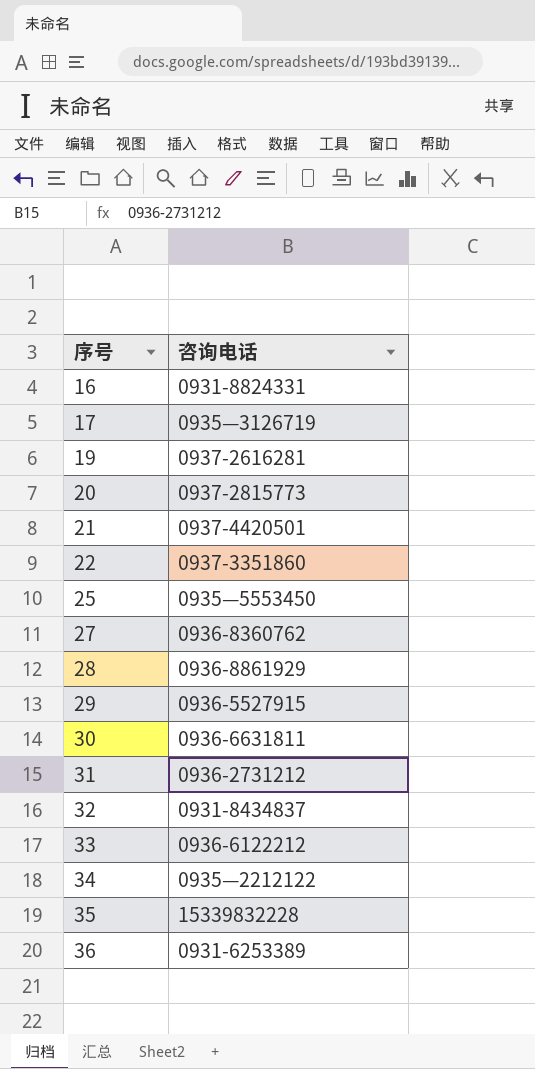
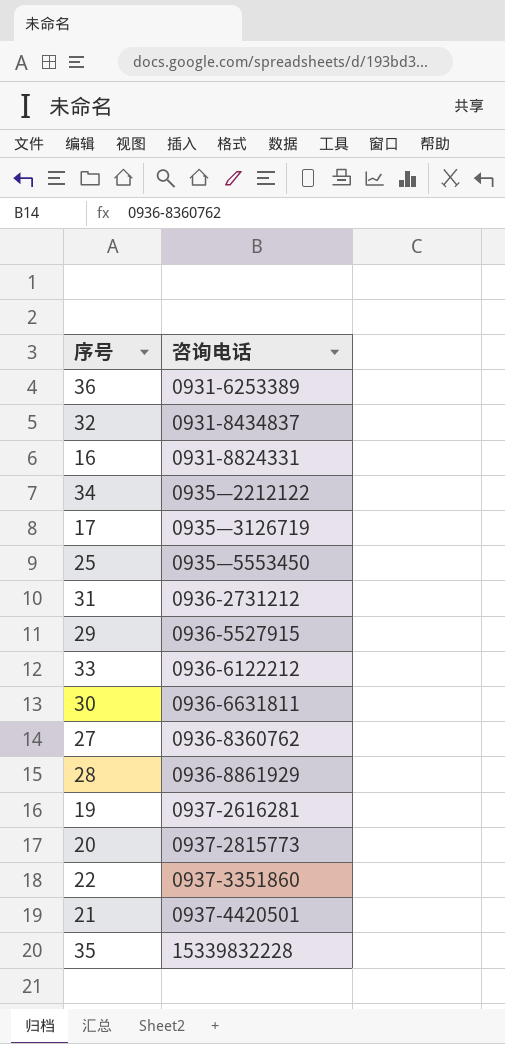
row order: 序号 ascending -> 咨询电话 ascending

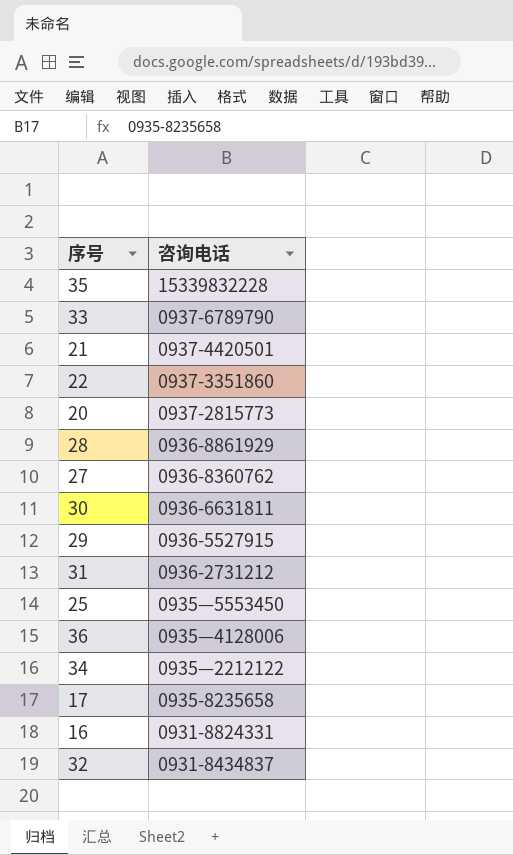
row order: 咨询电话 ascending -> 咨询电话 descending
row 19: 0937-2616281 -> none
33 | 咨询电话: 0936-6122212 -> 0937-6789790
36 | 咨询电话: 0931-6253389 -> 0935—4128006
17 | 咨询电话: 0935—3126719 -> 0935-8235658

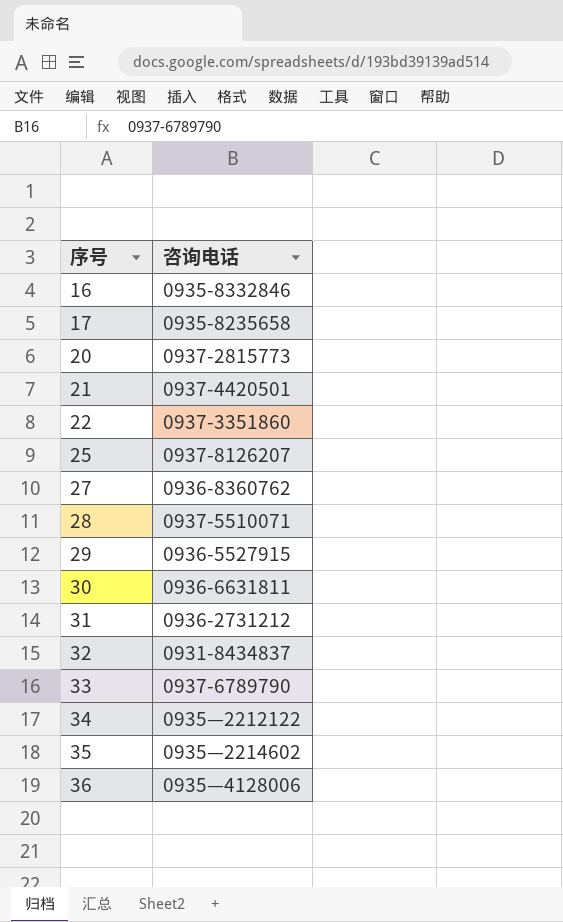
row order: 咨询电话 descending -> 序号 ascending
16 | 咨询电话: 0931-8824331 -> 0935-8332846
25 | 咨询电话: 0935—5553450 -> 0937-8126207
28 | 咨询电话: 0936-8861929 -> 0937-5510071
35 | 咨询电话: 15339832228 -> 0935—2214602

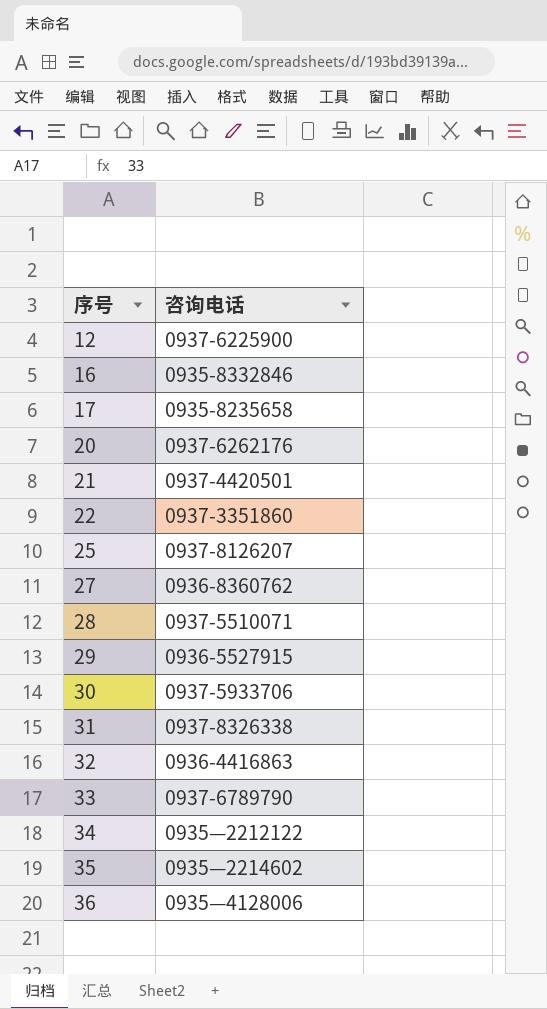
row 12: none -> 0937-6225900
20 | 咨询电话: 0937-2815773 -> 0937-6262176
30 | 咨询电话: 0936-6631811 -> 0937-5933706
31 | 咨询电话: 0936-2731212 -> 0937-8326338
32 | 咨询电话: 0931-8434837 -> 0936-4416863

